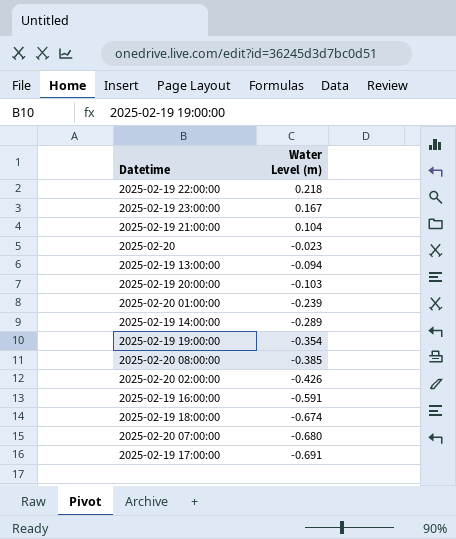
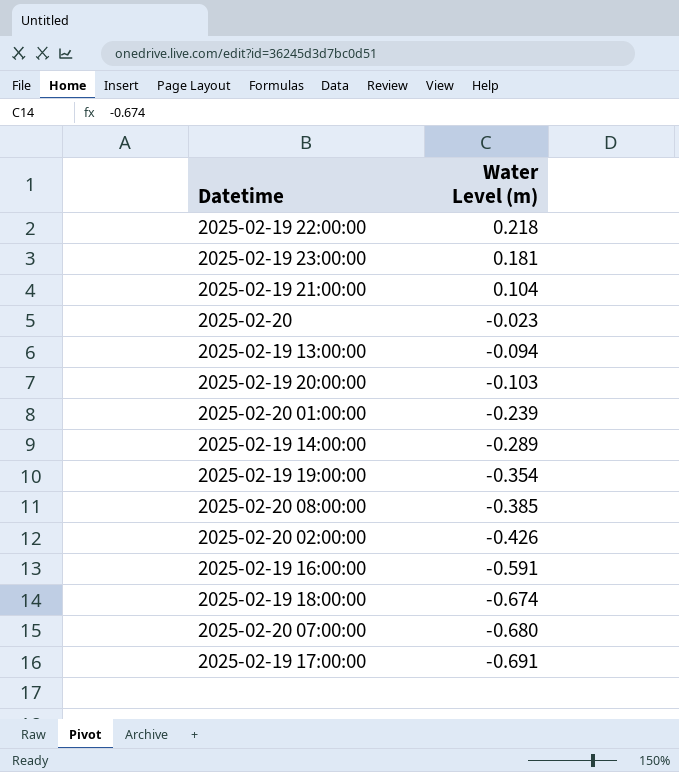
2025-02-19 23:00:00 | Water Level (m): 0.167 -> 0.181

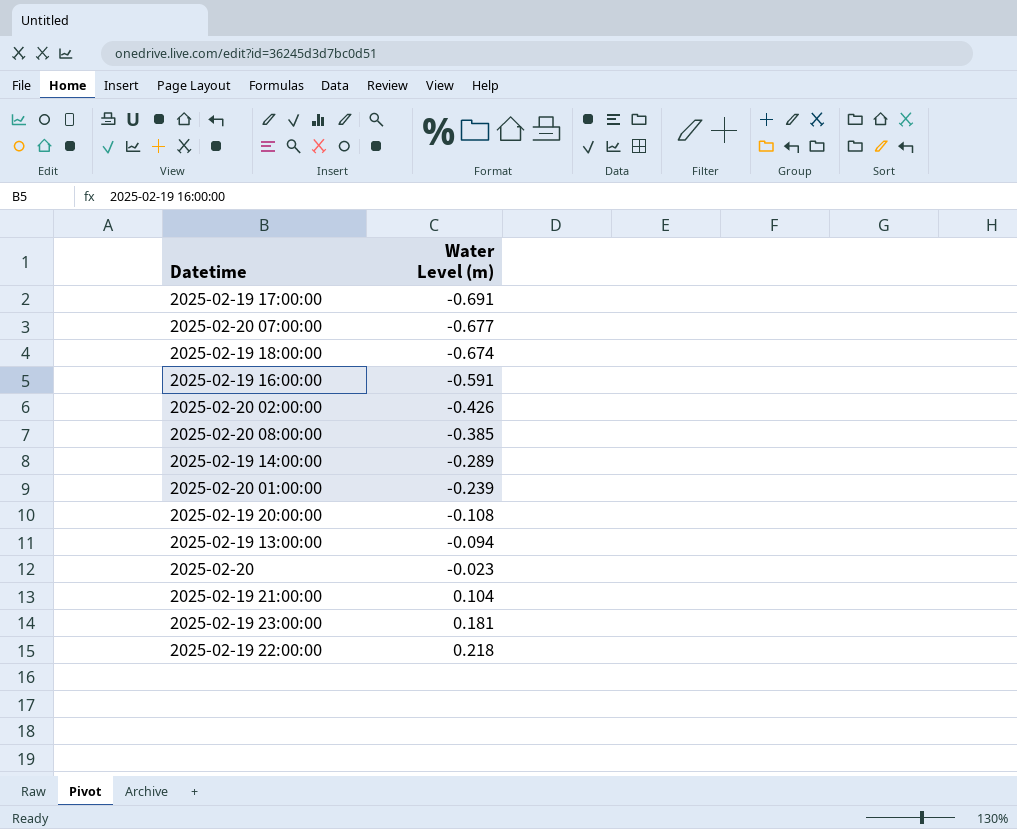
row order: Water Level (m) descending -> Water Level (m) ascending
row 2025-02-19 19:00:00: -0.354 -> none
2025-02-20 07:00:00 | Water Level (m): -0.680 -> -0.677
2025-02-19 20:00:00 | Water Level (m): -0.103 -> -0.108

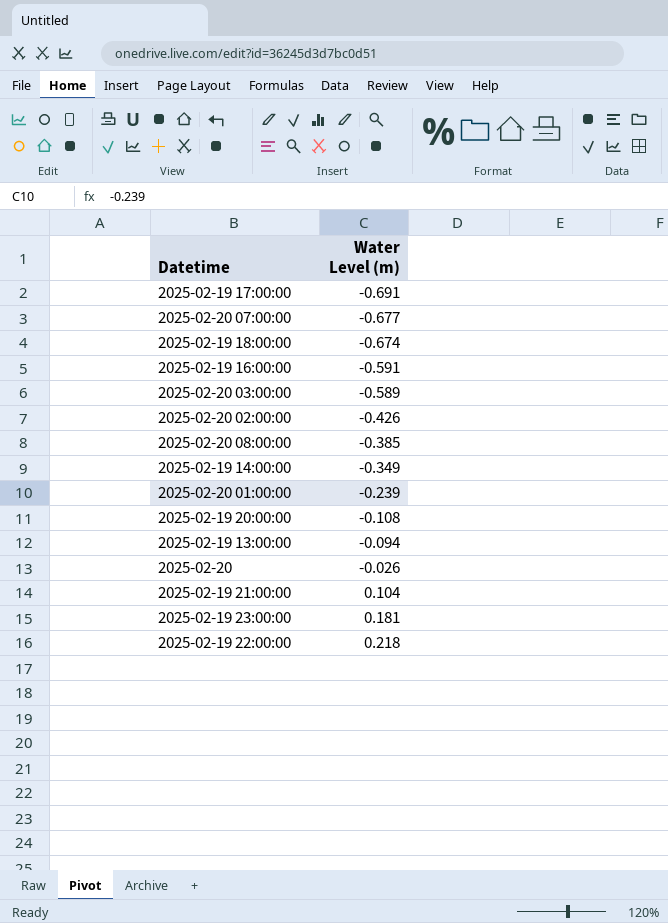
row 2025-02-20 03:00:00: none -> -0.589
2025-02-19 14:00:00 | Water Level (m): -0.289 -> -0.349
2025-02-20 | Water Level (m): -0.023 -> -0.026

